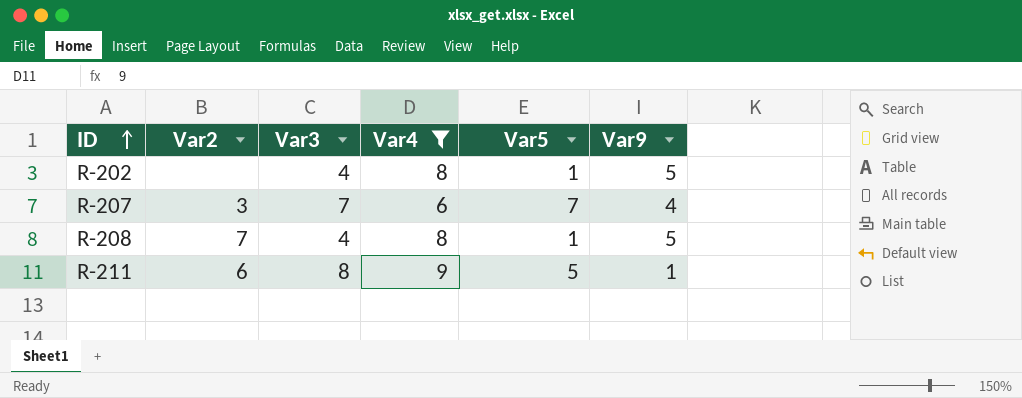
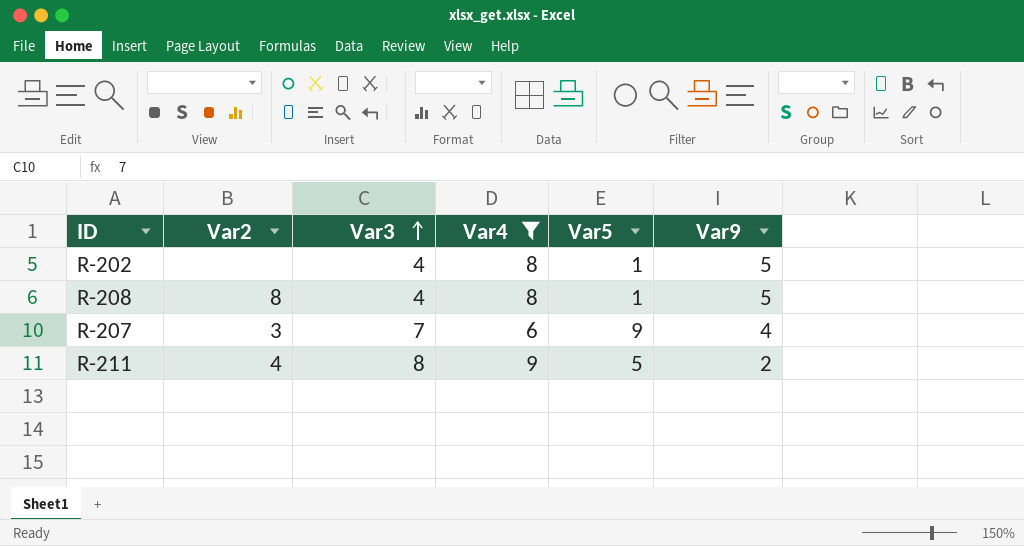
row order: ID ascending -> Var3 ascending
R-208 | Var2: 7 -> 8
R-207 | Var5: 7 -> 9
R-211 | Var2: 6 -> 4
R-211 | Var9: 1 -> 2

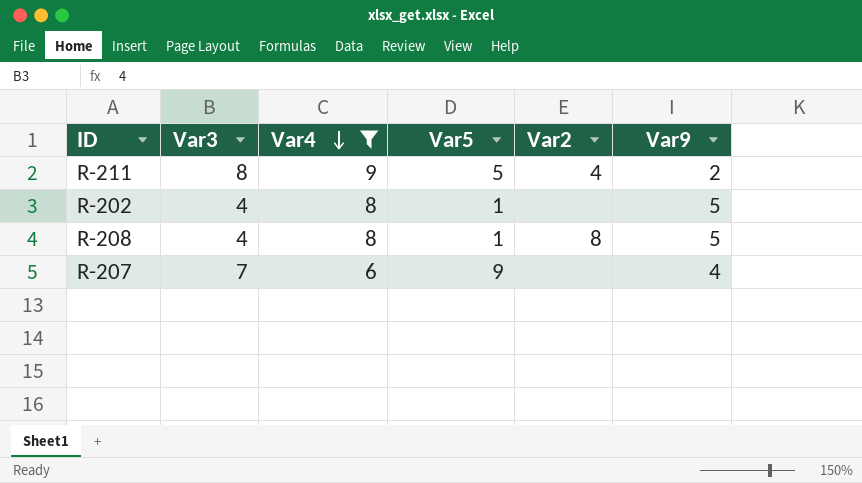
row order: Var3 ascending -> Var4 descending
column Var2 | position: 2 -> 5
R-207 | Var2: 3 -> none

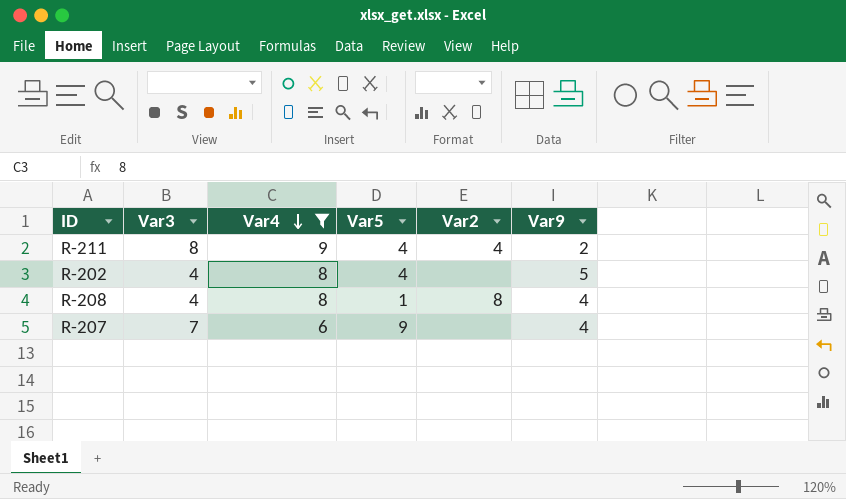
R-211 | Var5: 5 -> 4
R-202 | Var5: 1 -> 4
R-208 | Var9: 5 -> 4

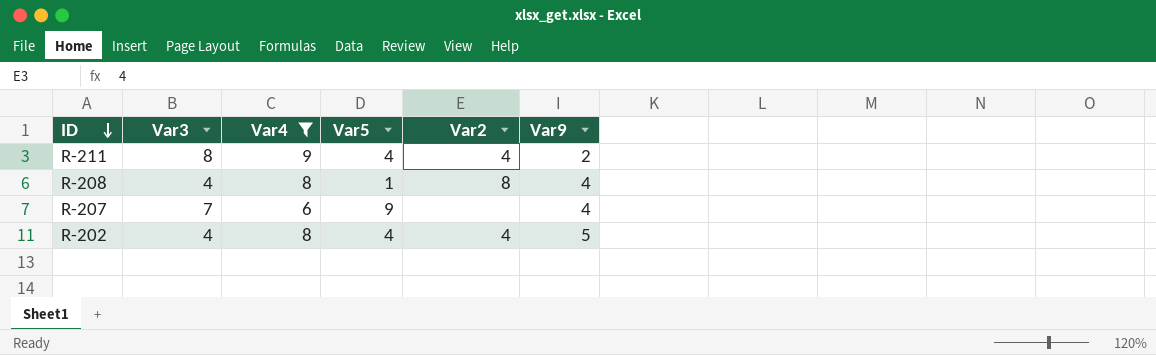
row order: Var4 descending -> ID descending
R-202 | Var2: none -> 4

